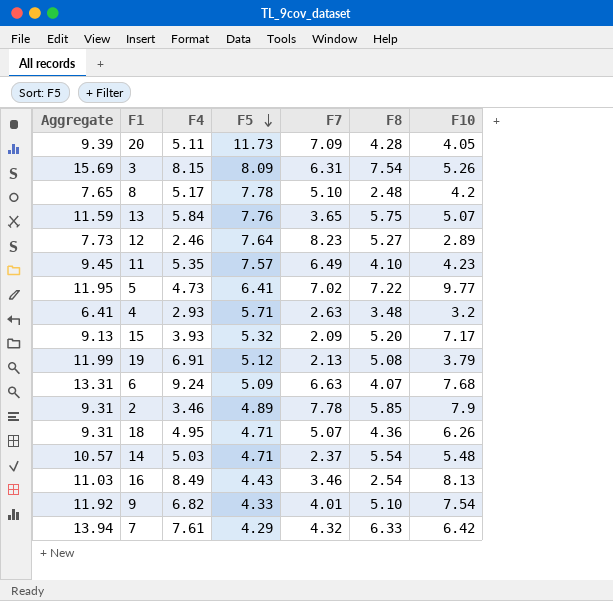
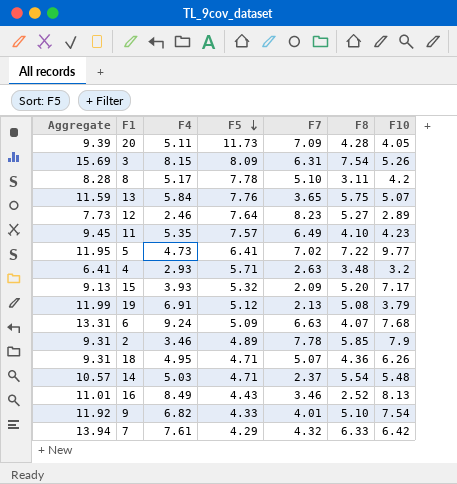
8 | Aggregate: 7.65 -> 8.28
8 | F8: 2.48 -> 3.11
16 | Aggregate: 11.03 -> 11.01
16 | F8: 2.54 -> 2.52

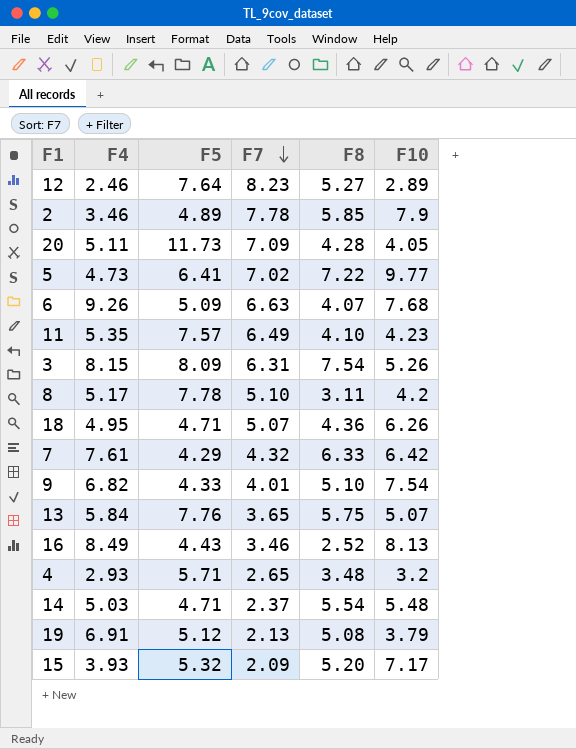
row order: F5 descending -> F7 descending
column Aggregate | formula: [F4] + [F8] -> none
6 | F4: 9.24 -> 9.26
4 | F7: 2.63 -> 2.65

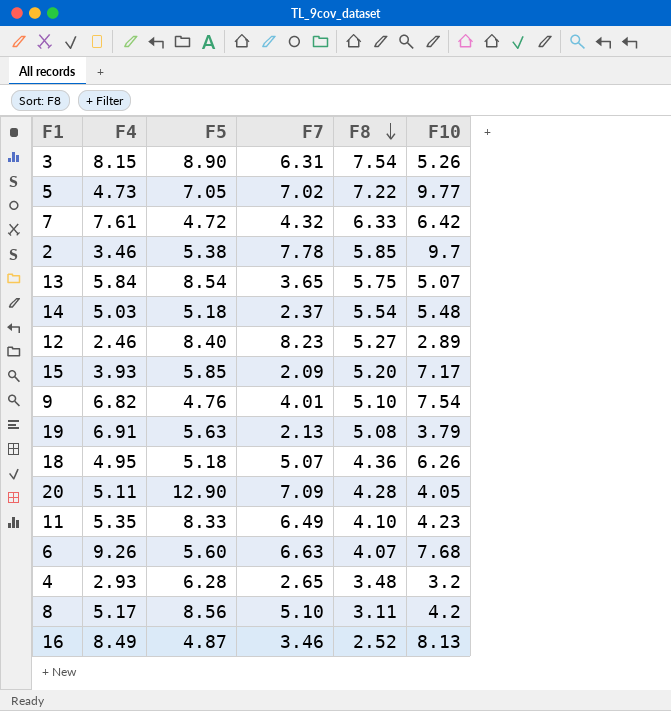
row order: F7 descending -> F8 descending
3 | F5: 8.09 -> 8.90
5 | F5: 6.41 -> 7.05
7 | F5: 4.29 -> 4.72
2 | F5: 4.89 -> 5.38
2 | F10: 7.9 -> 9.7
13 | F5: 7.76 -> 8.54
14 | F5: 4.71 -> 5.18
12 | F5: 7.64 -> 8.40
15 | F5: 5.32 -> 5.85
9 | F5: 4.33 -> 4.76
19 | F5: 5.12 -> 5.63
18 | F5: 4.71 -> 5.18
20 | F5: 11.73 -> 12.90
11 | F5: 7.57 -> 8.33
6 | F5: 5.09 -> 5.60
4 | F5: 5.71 -> 6.28
8 | F5: 7.78 -> 8.56
16 | F5: 4.43 -> 4.87

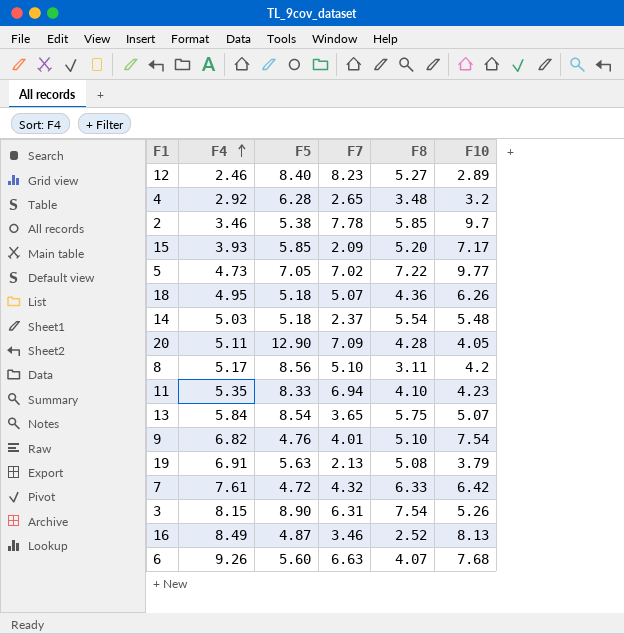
row order: F8 descending -> F4 ascending
4 | F4: 2.93 -> 2.92
11 | F7: 6.49 -> 6.94

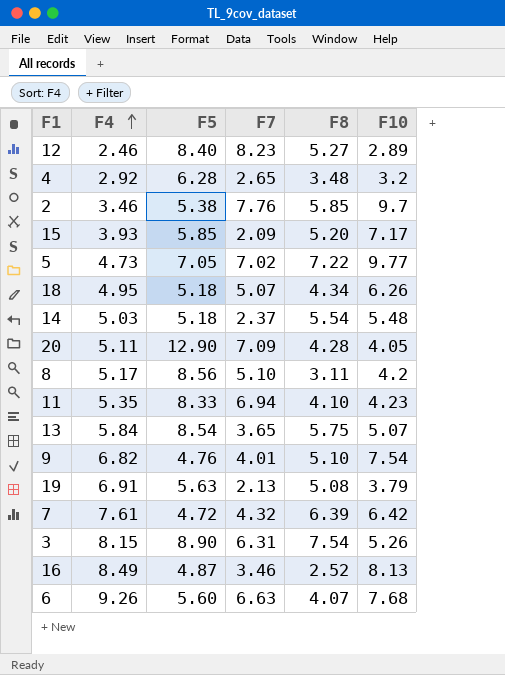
2 | F7: 7.78 -> 7.76
18 | F8: 4.36 -> 4.34
7 | F8: 6.33 -> 6.39

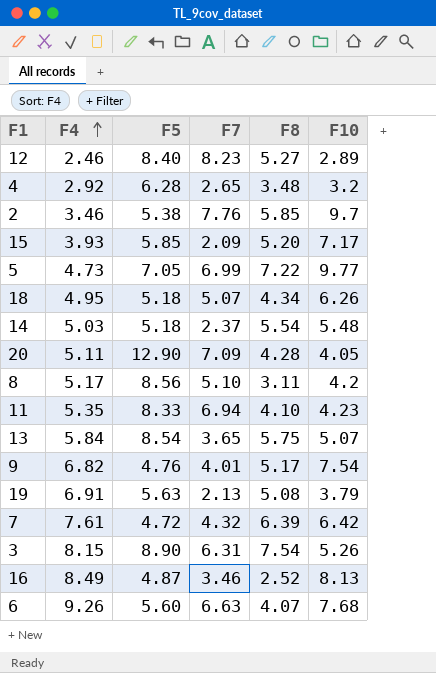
5 | F7: 7.02 -> 6.99
9 | F8: 5.10 -> 5.17

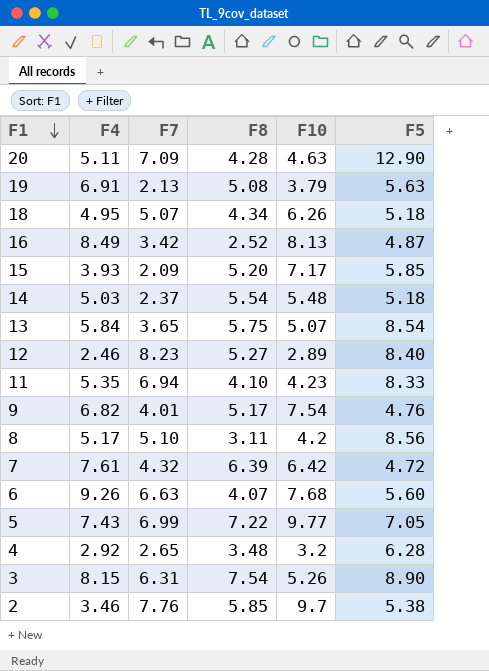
row order: F4 ascending -> F1 descending
column F5 | position: 3 -> 6
20 | F10: 4.05 -> 4.63
16 | F7: 3.46 -> 3.42
5 | F4: 4.73 -> 7.43

